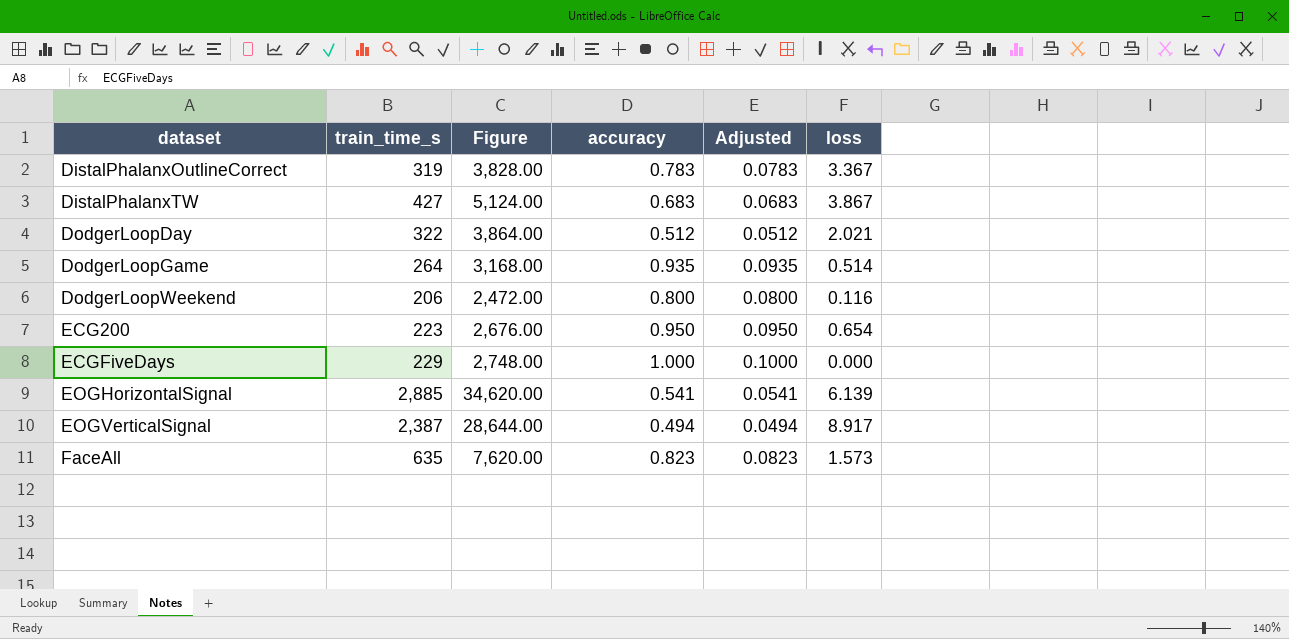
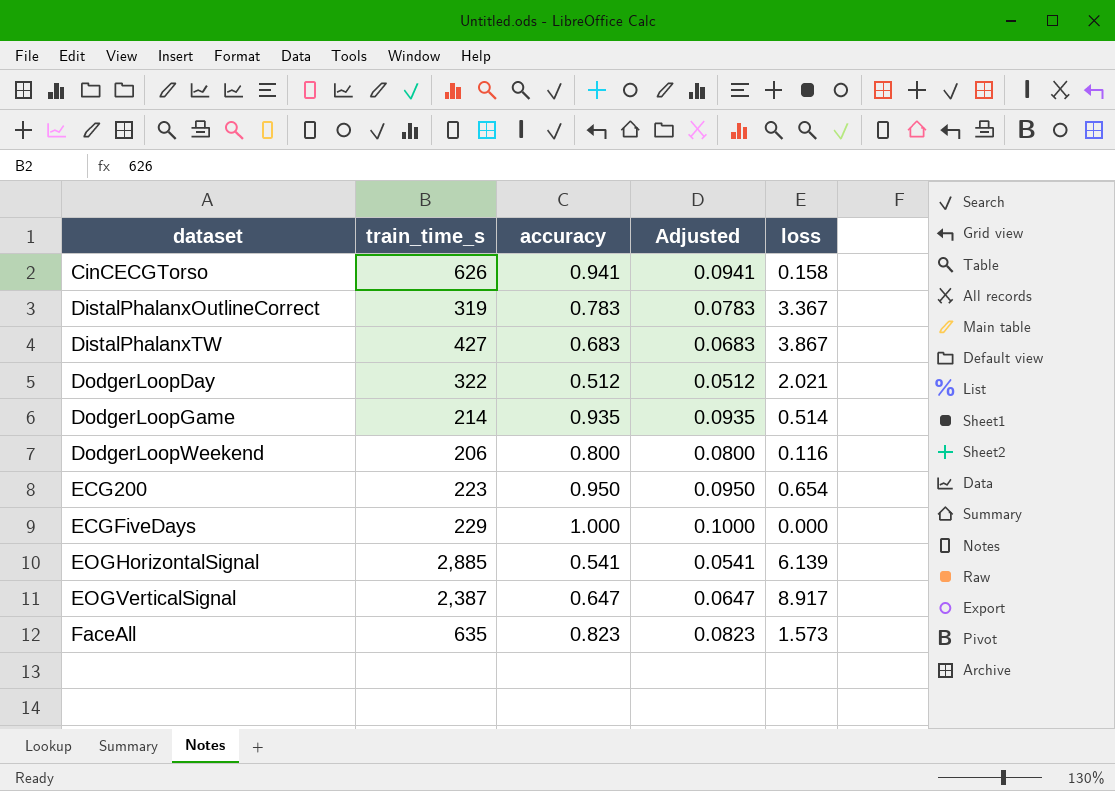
column Figure | formula: [train_time_s] * 12 -> none
row CinCECGTorso: none -> 626 | 0.941 | 0.0941 | 0.158
DodgerLoopGame | train_time_s: 264 -> 214
EOGVerticalSignal | accuracy: 0.494 -> 0.647
EOGVerticalSignal | Adjusted: 0.0494 -> 0.0647

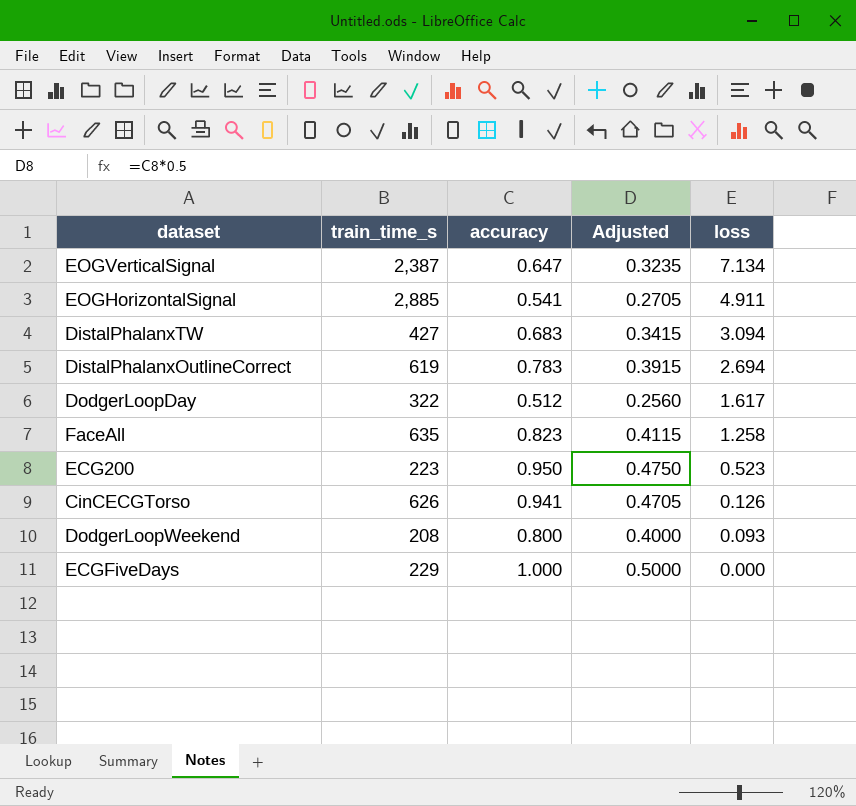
row order: dataset ascending -> loss descending
column Adjusted | formula: [accuracy] * 0.1 -> [accuracy] * 0.5
row DodgerLoopGame: 214 | 0.935 | 0.0935 | 0.514 -> none
EOGVerticalSignal | loss: 8.917 -> 7.134
EOGHorizontalSignal | loss: 6.139 -> 4.911
DistalPhalanxTW | loss: 3.867 -> 3.094
DistalPhalanxOutlineCorrect | train_time_s: 319 -> 619
DistalPhalanxOutlineCorrect | loss: 3.367 -> 2.694
DodgerLoopDay | loss: 2.021 -> 1.617
FaceAll | loss: 1.573 -> 1.258
ECG200 | loss: 0.654 -> 0.523
CinCECGTorso | loss: 0.158 -> 0.126
DodgerLoopWeekend | train_time_s: 206 -> 208
DodgerLoopWeekend | loss: 0.116 -> 0.093

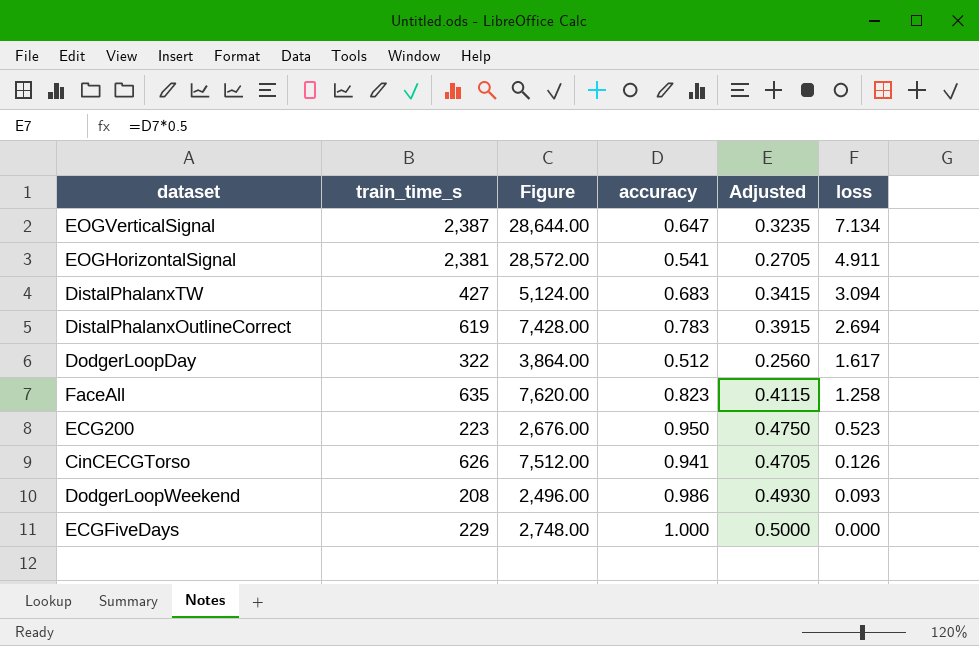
column Figure | formula: none -> [train_time_s] * 12
EOGHorizontalSignal | train_time_s: 2,885 -> 2,381
DodgerLoopWeekend | accuracy: 0.800 -> 0.986
DodgerLoopWeekend | Adjusted: 0.4000 -> 0.4930

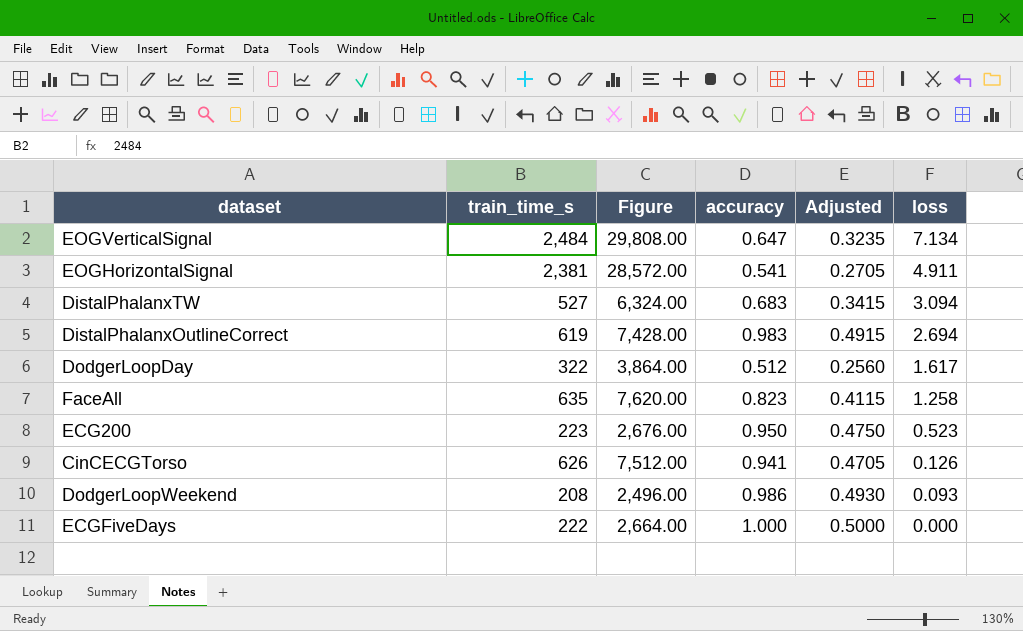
EOGVerticalSignal | train_time_s: 2,387 -> 2,484
EOGVerticalSignal | Figure: 28,644.00 -> 29,808.00
DistalPhalanxTW | train_time_s: 427 -> 527
DistalPhalanxTW | Figure: 5,124.00 -> 6,324.00
DistalPhalanxOutlineCorrect | accuracy: 0.783 -> 0.983
DistalPhalanxOutlineCorrect | Adjusted: 0.3915 -> 0.4915
ECGFiveDays | train_time_s: 229 -> 222
ECGFiveDays | Figure: 2,748.00 -> 2,664.00

